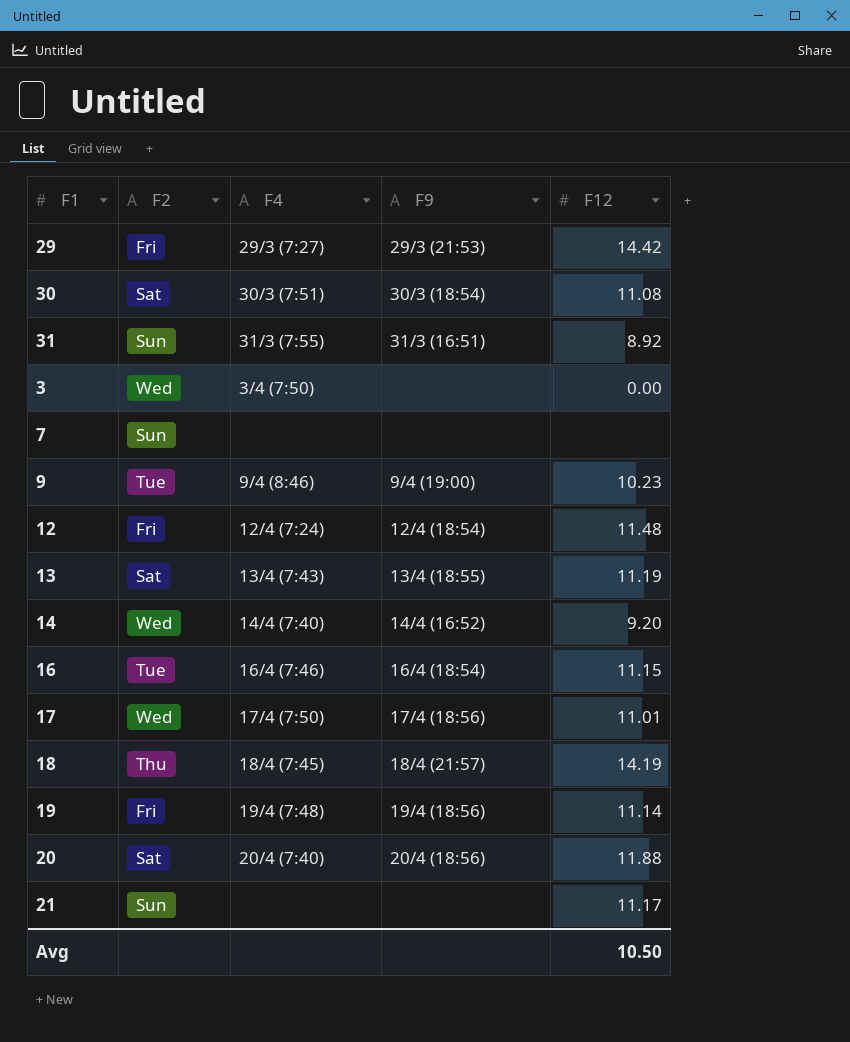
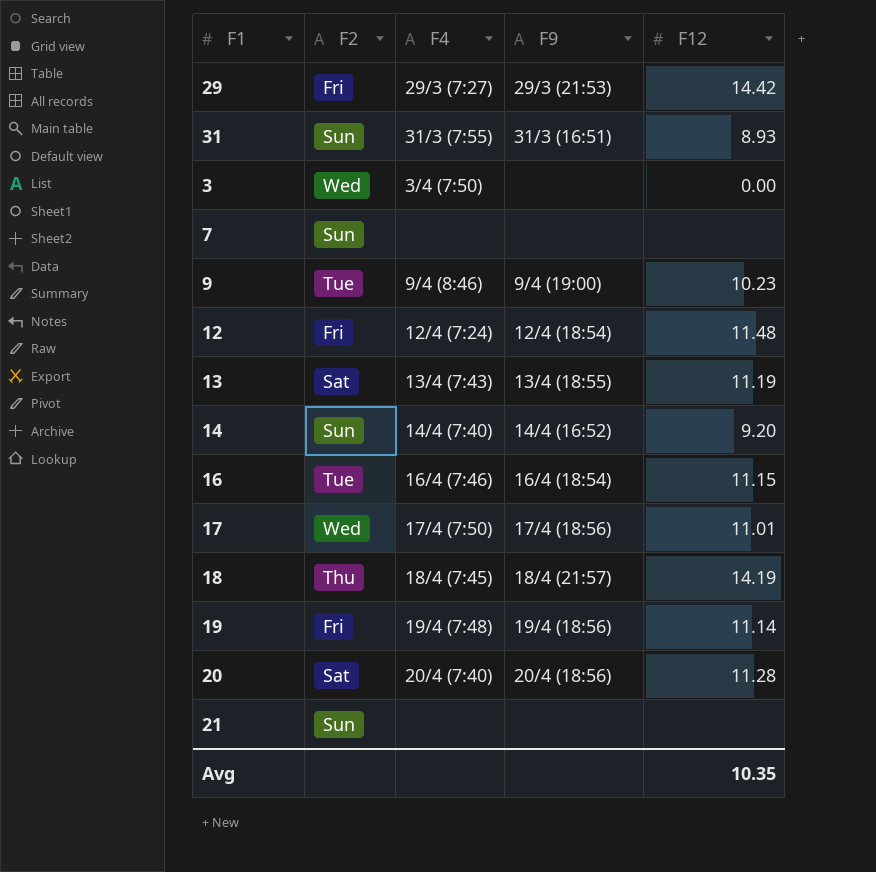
row 30: Sat | 30/3 (7:51) | 30/3 (18:54) | 11.08 -> none
31 | F12: 8.92 -> 8.93
14 | F2: Wed -> Sun
20 | F12: 11.88 -> 11.28
21 | F12: 11.17 -> none
Avg | F12: 10.50 -> 10.35

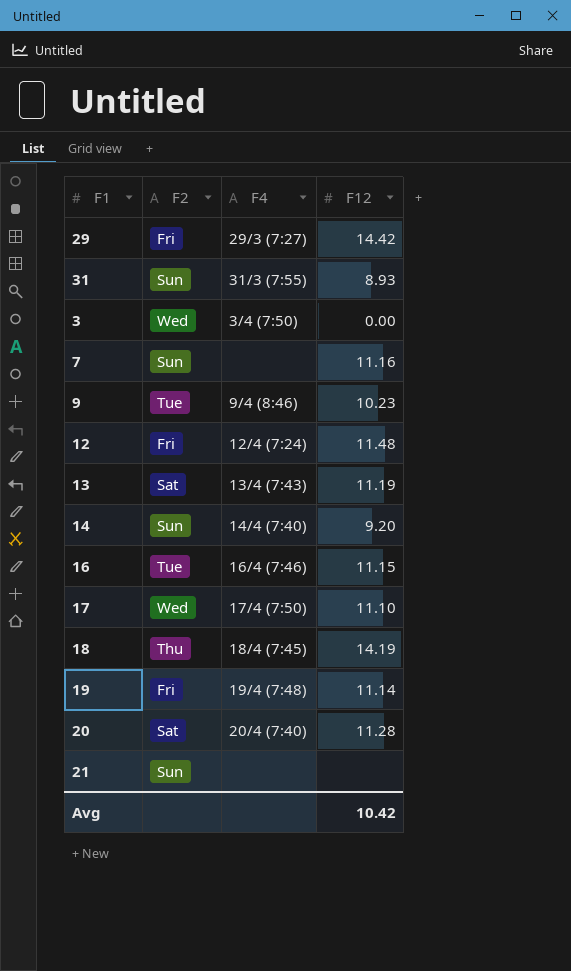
column F9 | position: 4 -> none
7 | F12: none -> 11.16
17 | F12: 11.01 -> 11.10
Avg | F12: 10.35 -> 10.42

